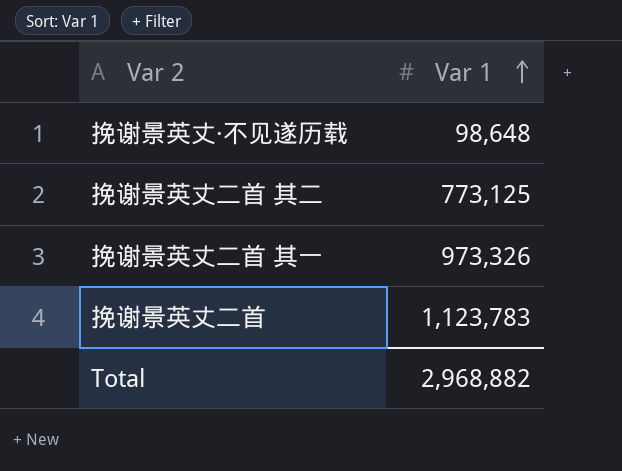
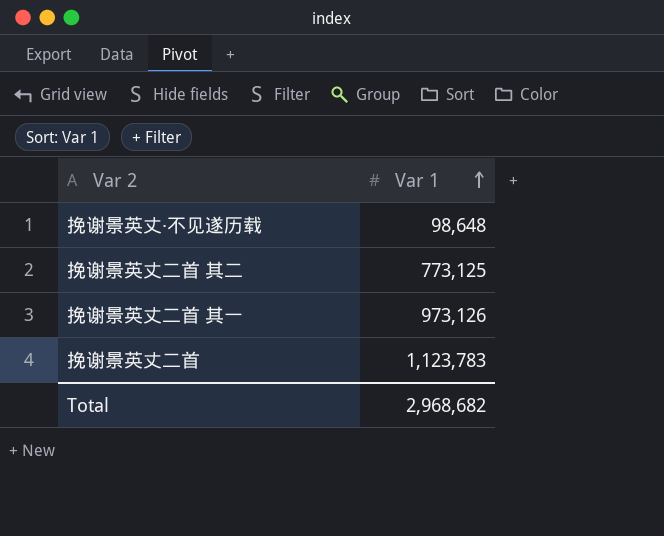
挽谢景英丈二首 其一 | Var 1: 973,326 -> 973,126
Total | Var 1: 2,968,882 -> 2,968,682

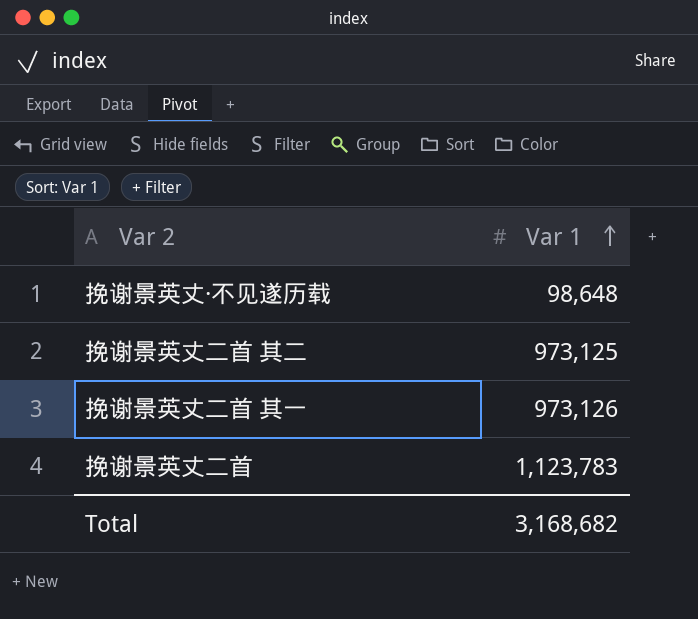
挽谢景英丈二首 其二 | Var 1: 773,125 -> 973,125
Total | Var 1: 2,968,682 -> 3,168,682

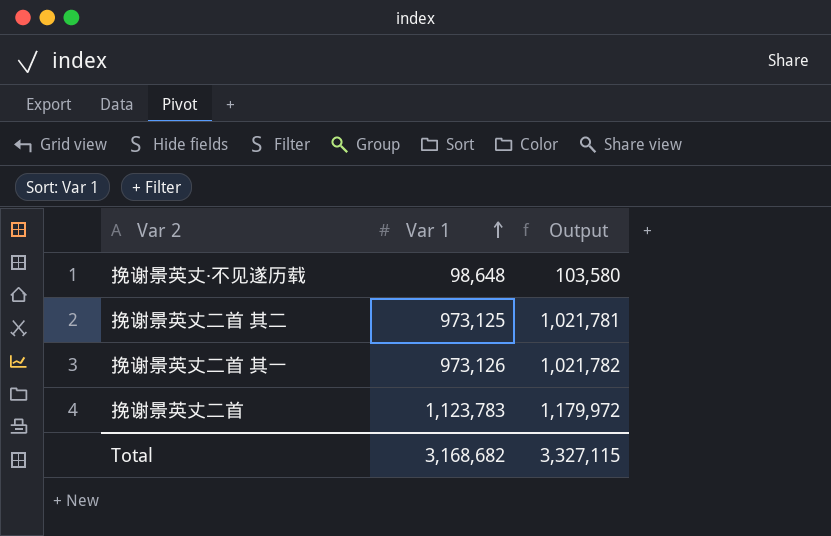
column Output | formula: none -> [Var 1] * 1.05

